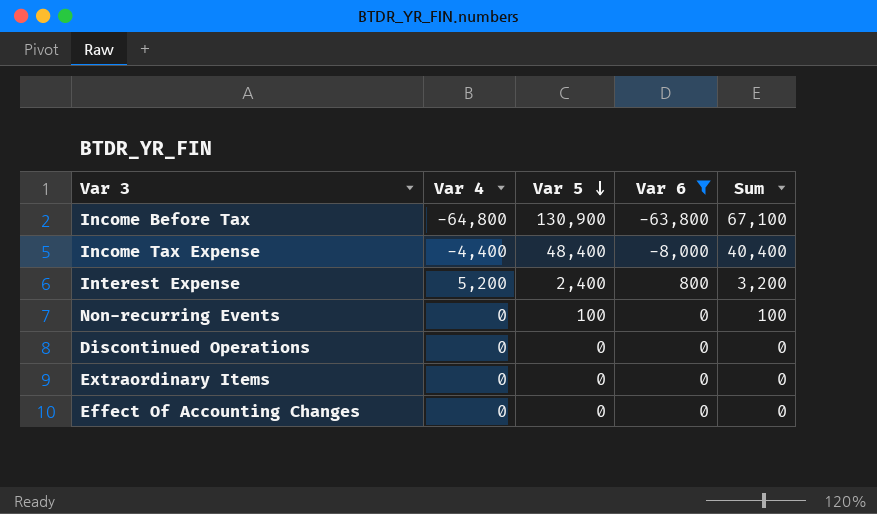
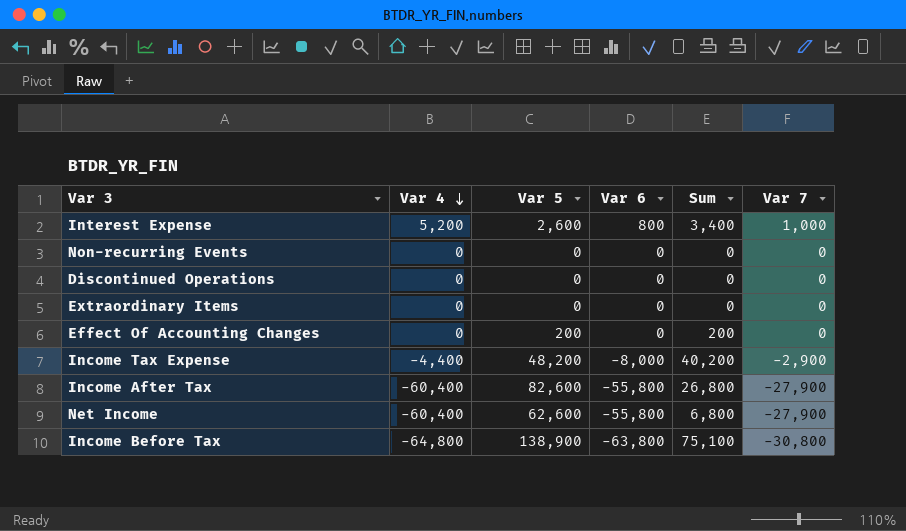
filter: Var 6 != -55,800 -> none
row order: Var 5 descending -> Var 4 descending
column Var 7 | position: none -> 6
Interest Expense | Var 5: 2,400 -> 2,600
Interest Expense | Sum: 3,200 -> 3,400
Non-recurring Events | Var 5: 100 -> 0
Non-recurring Events | Sum: 100 -> 0
Effect Of Accounting Changes | Var 5: 0 -> 200
Effect Of Accounting Changes | Sum: 0 -> 200
Income Tax Expense | Var 5: 48,400 -> 48,200
Income Tax Expense | Sum: 40,400 -> 40,200
Income Before Tax | Var 5: 130,900 -> 138,900
Income Before Tax | Sum: 67,100 -> 75,100

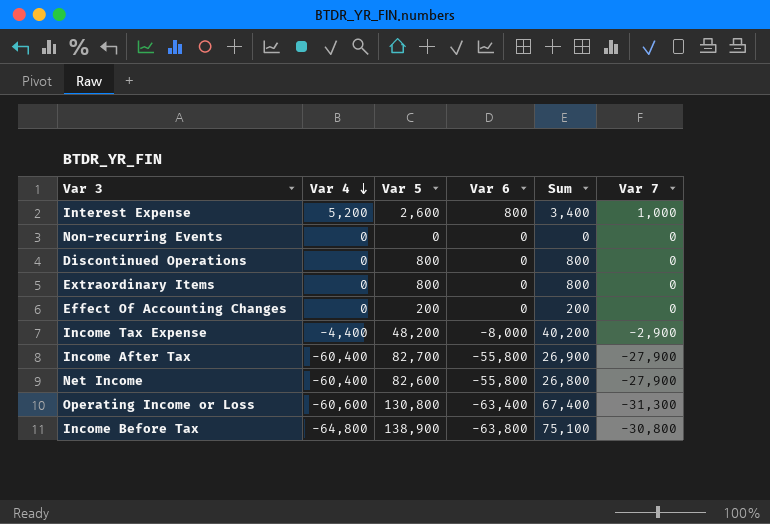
Discontinued Operations | Var 5: 0 -> 800
Discontinued Operations | Sum: 0 -> 800
Extraordinary Items | Var 5: 0 -> 800
Extraordinary Items | Sum: 0 -> 800
Income After Tax | Var 5: 82,600 -> 82,700
Income After Tax | Sum: 26,800 -> 26,900
Net Income | Var 5: 62,600 -> 82,600
Net Income | Sum: 6,800 -> 26,800
row Operating Income or Loss: none -> -60,600 | 130,800 | -63,400 | 67,400 | -31,300

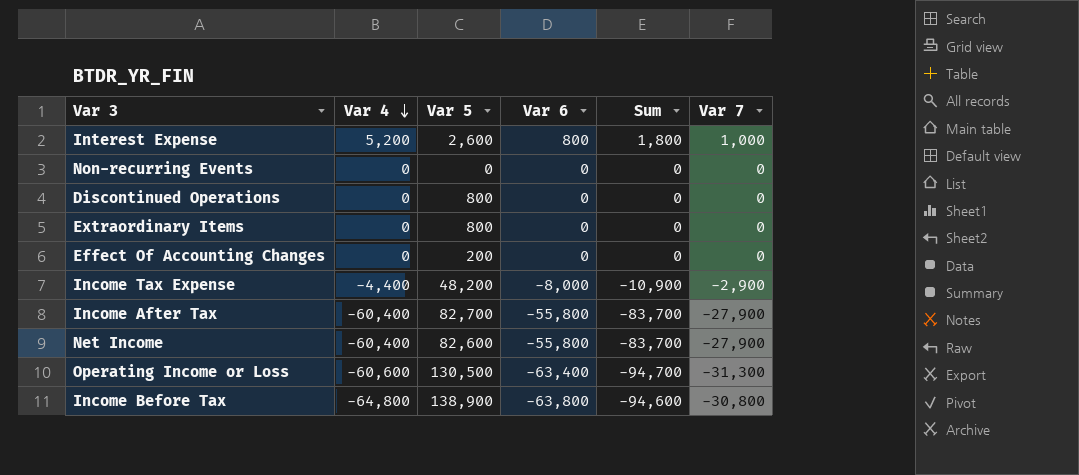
column Sum | formula: [Var 5] + [Var 6] -> [Var 6] + [Var 7]
Operating Income or Loss | Var 5: 130,800 -> 130,500

